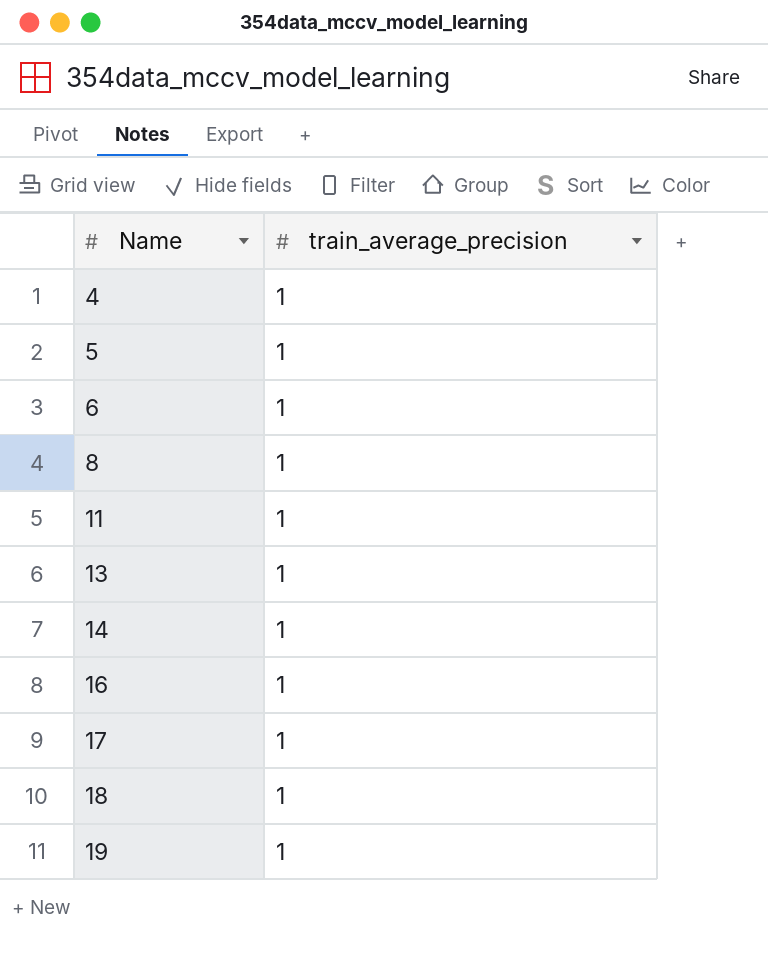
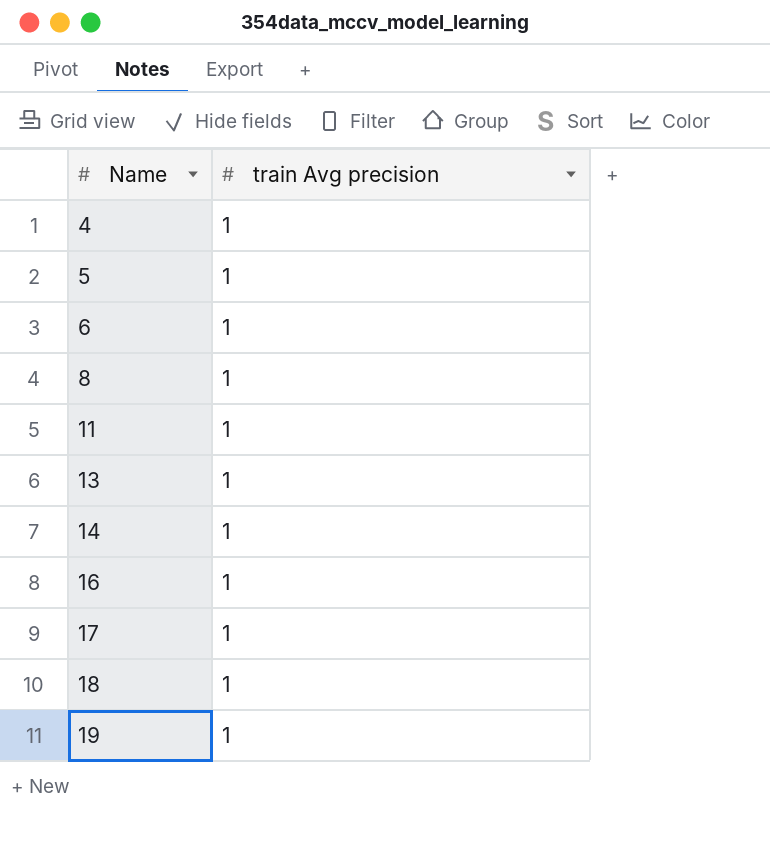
column name: train_average_precision -> train Avg precision

